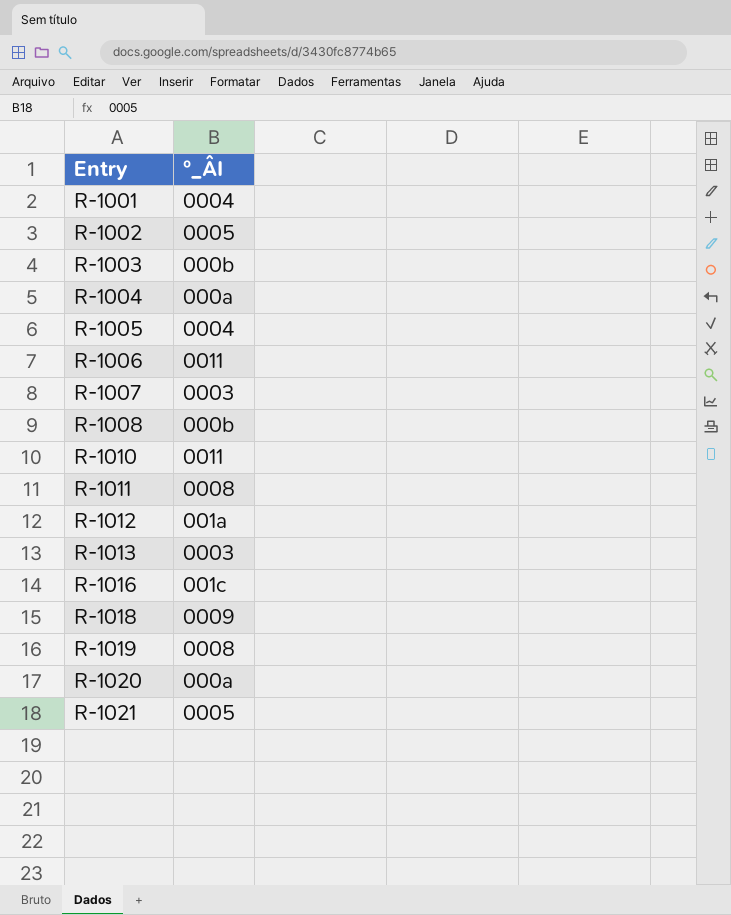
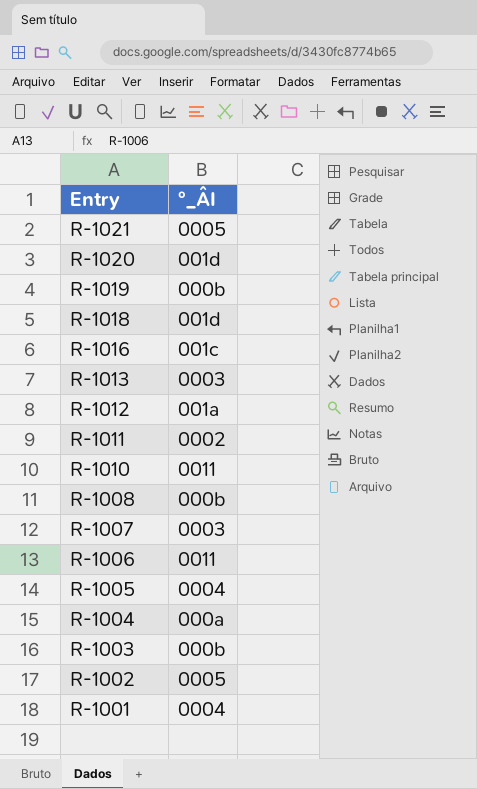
row order: Entry ascending -> Entry descending
R-1020 | °_ÂI: 000a -> 001d
R-1019 | °_ÂI: 0008 -> 000b
R-1018 | °_ÂI: 0009 -> 001d
R-1011 | °_ÂI: 0008 -> 0002

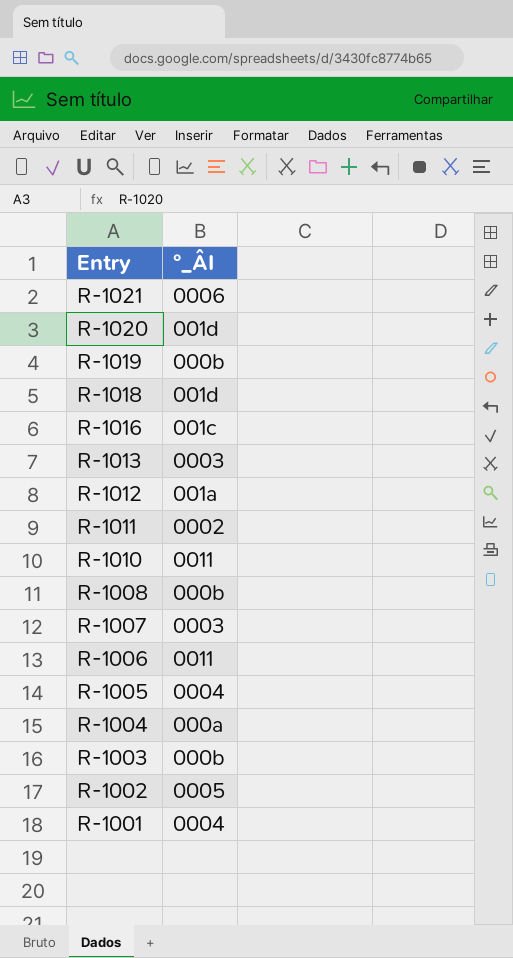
R-1021 | °_ÂI: 0005 -> 0006

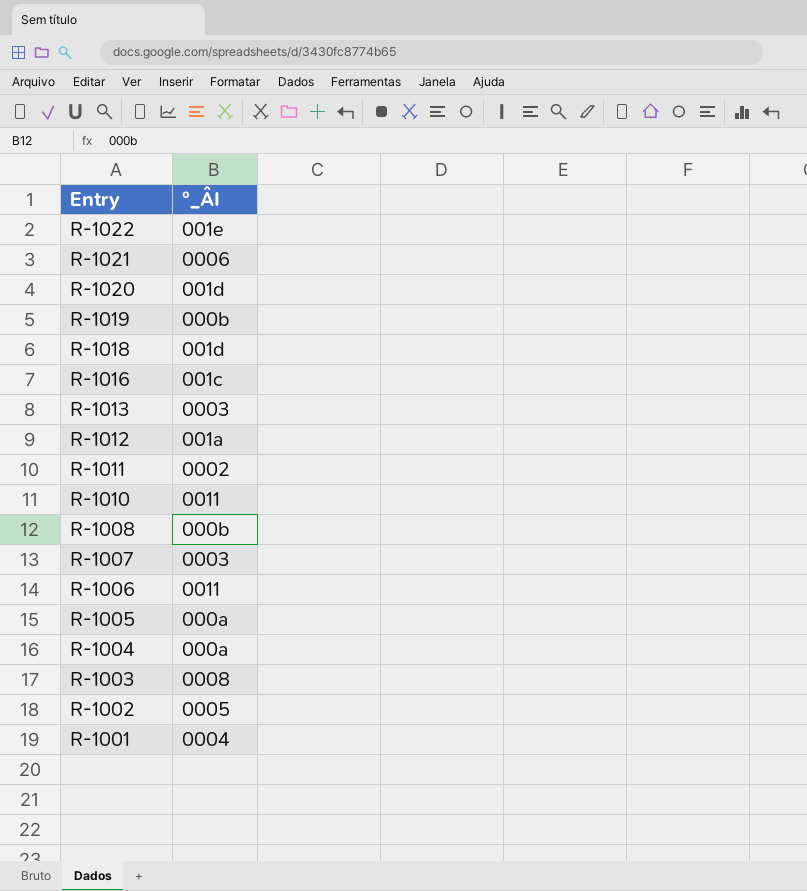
row R-1022: none -> 001e
R-1005 | °_ÂI: 0004 -> 000a
R-1003 | °_ÂI: 000b -> 0008

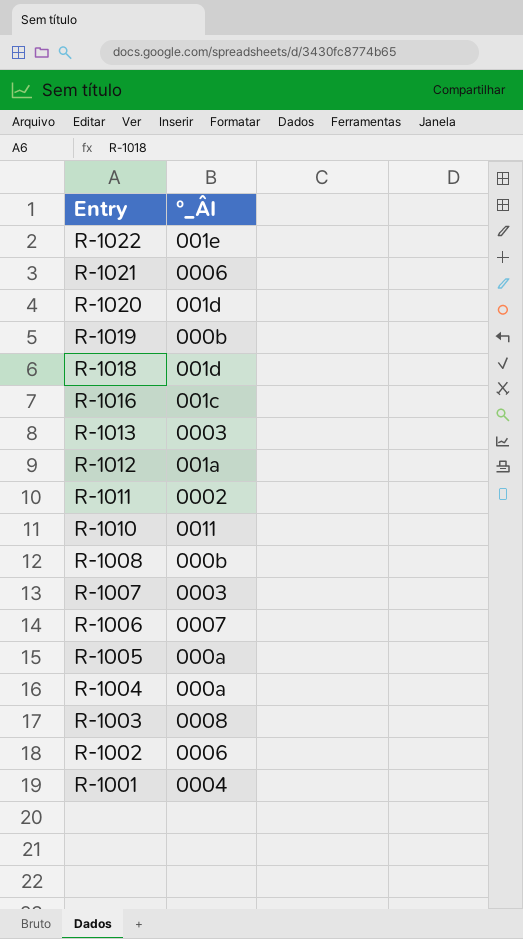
R-1006 | °_ÂI: 0011 -> 0007
R-1002 | °_ÂI: 0005 -> 0006

